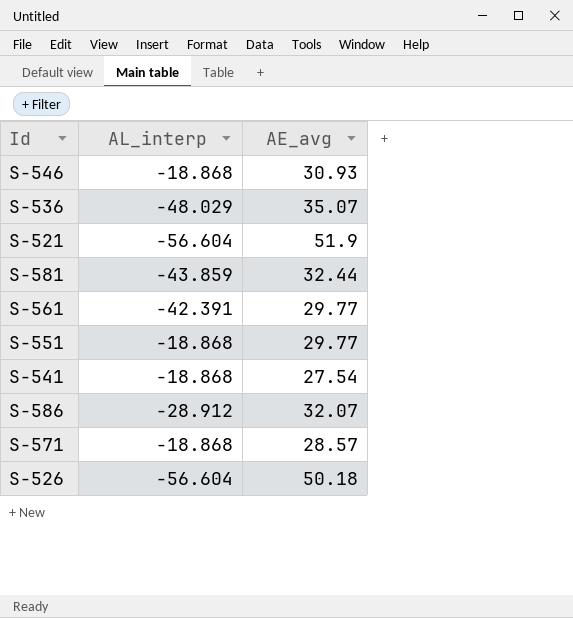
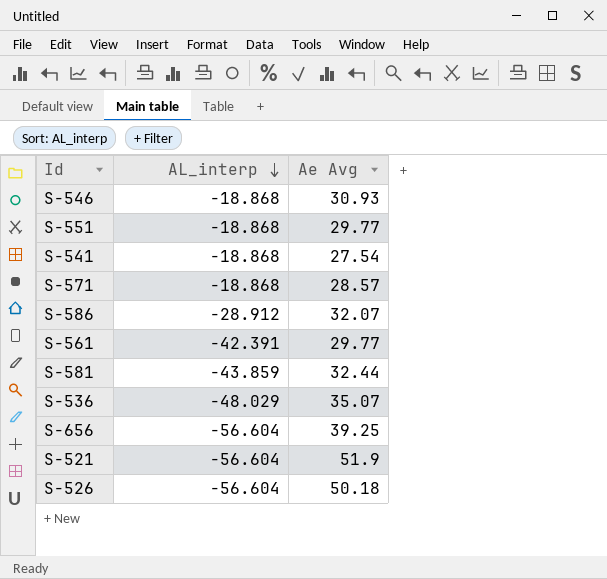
row order: none -> AL_interp descending
column name: AE_avg -> Ae Avg
row S-656: none -> -56.604 | 39.25

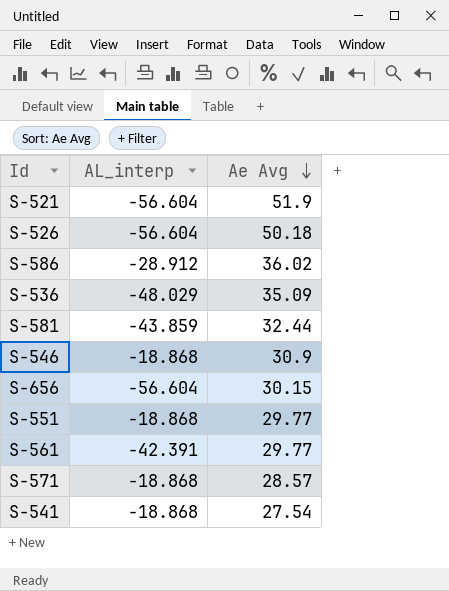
row order: AL_interp descending -> Ae Avg descending
S-586 | Ae Avg: 32.07 -> 36.02
S-536 | Ae Avg: 35.07 -> 35.09
S-546 | Ae Avg: 30.93 -> 30.9
S-656 | Ae Avg: 39.25 -> 30.15

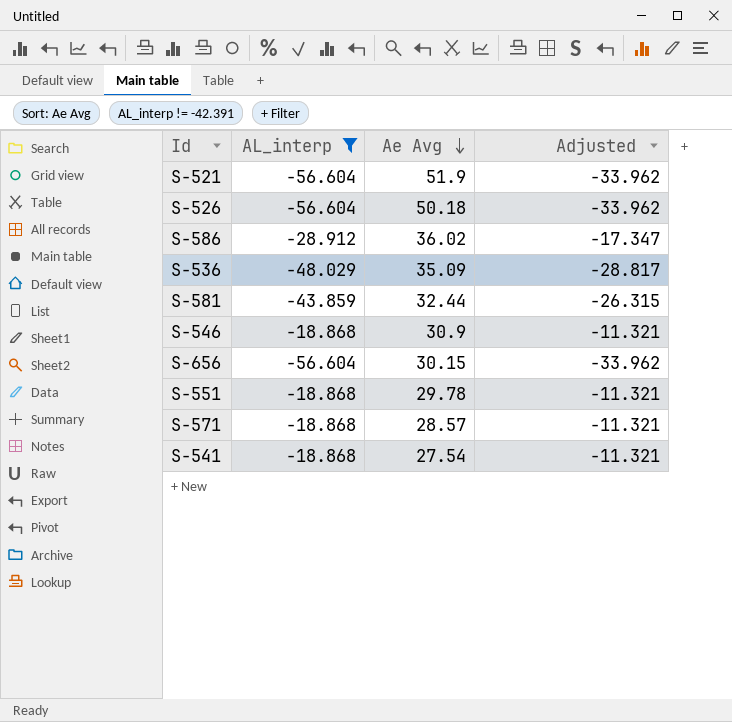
filter: none -> AL_interp != -42.391
column Adjusted | formula: none -> [AL_interp] * 0.6
S-551 | Ae Avg: 29.77 -> 29.78

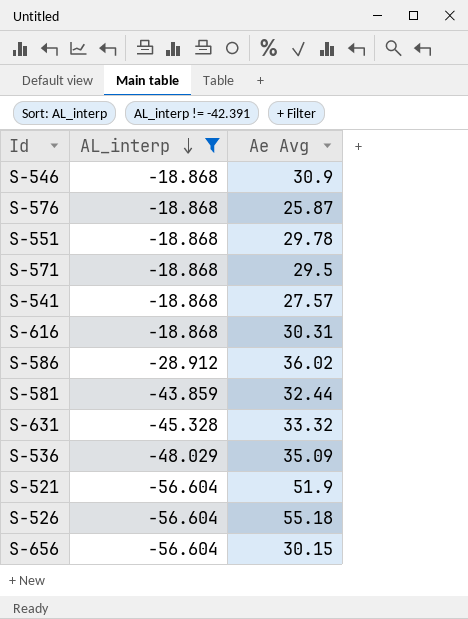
row order: Ae Avg descending -> AL_interp descending
column Adjusted | formula: [AL_interp] * 0.6 -> none
row S-576: none -> -18.868 | 25.87
S-571 | Ae Avg: 28.57 -> 29.5
S-541 | Ae Avg: 27.54 -> 27.57
row S-616: none -> -18.868 | 30.31
row S-631: none -> -45.328 | 33.32
S-526 | Ae Avg: 50.18 -> 55.18

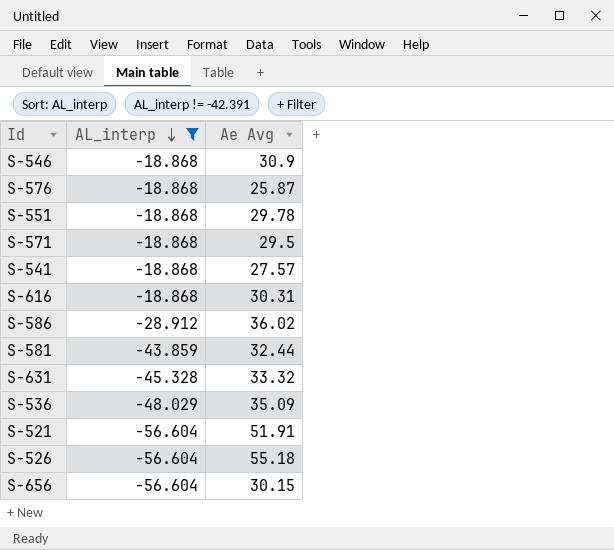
S-521 | Ae Avg: 51.9 -> 51.91

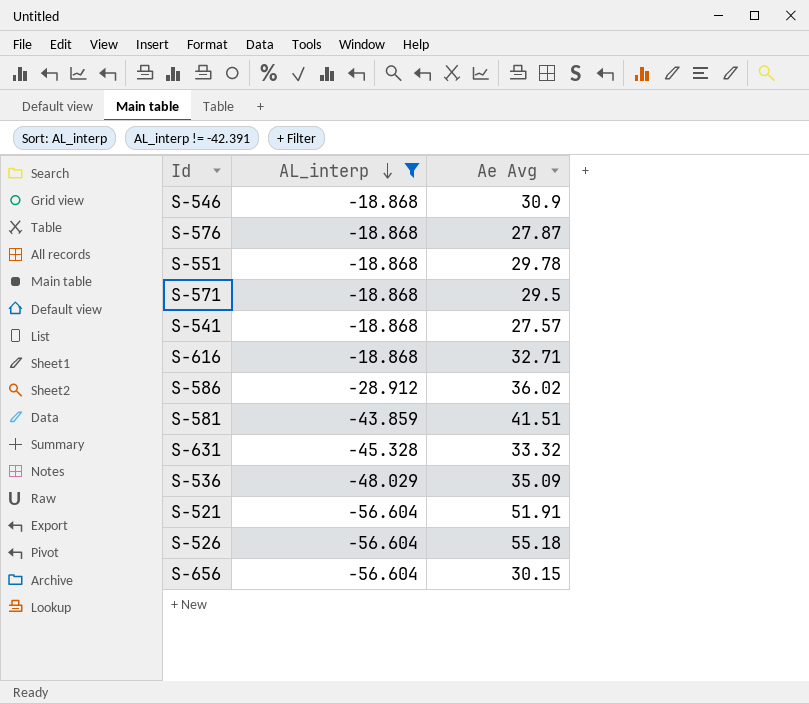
S-576 | Ae Avg: 25.87 -> 27.87
S-616 | Ae Avg: 30.31 -> 32.71
S-581 | Ae Avg: 32.44 -> 41.51

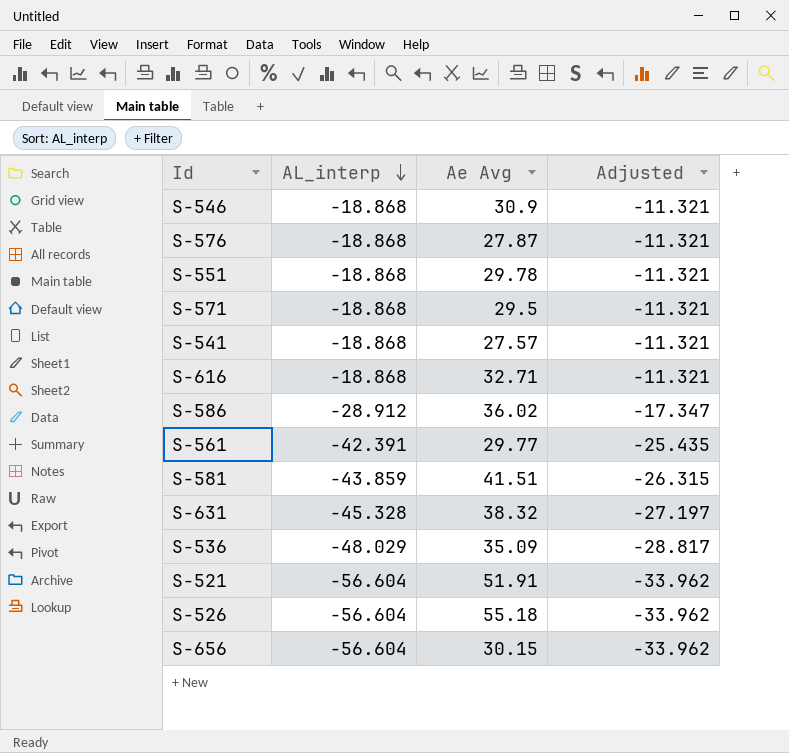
filter: AL_interp != -42.391 -> none
column Adjusted | formula: none -> [AL_interp] * 0.6
S-631 | Ae Avg: 33.32 -> 38.32

